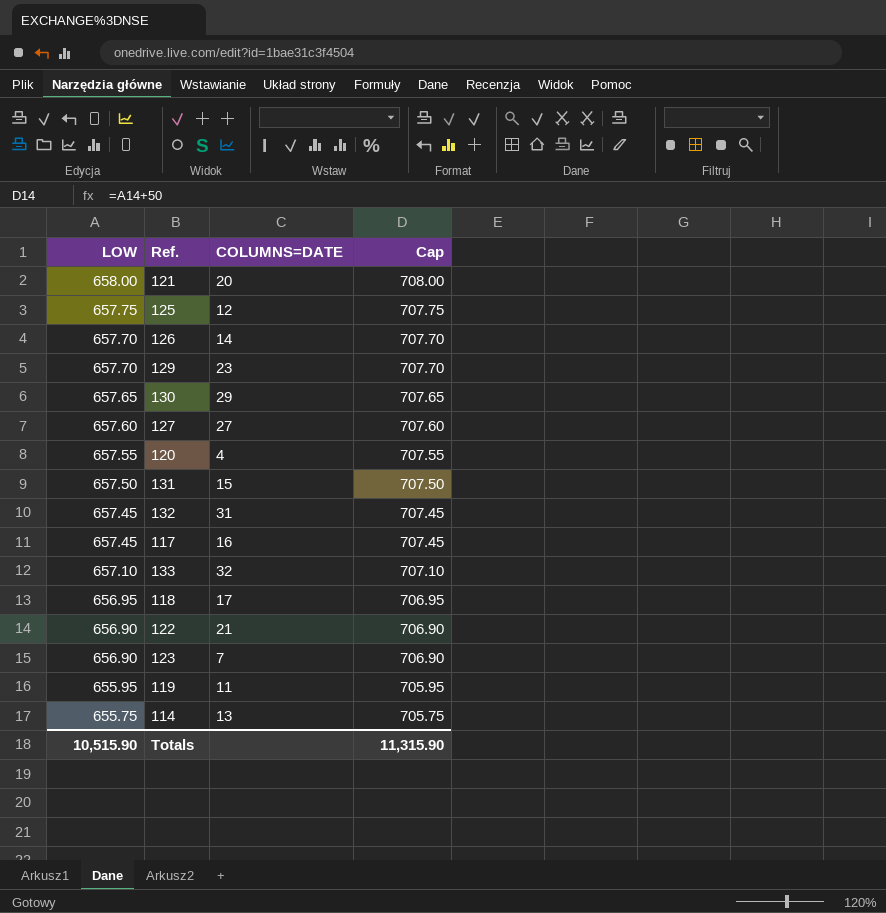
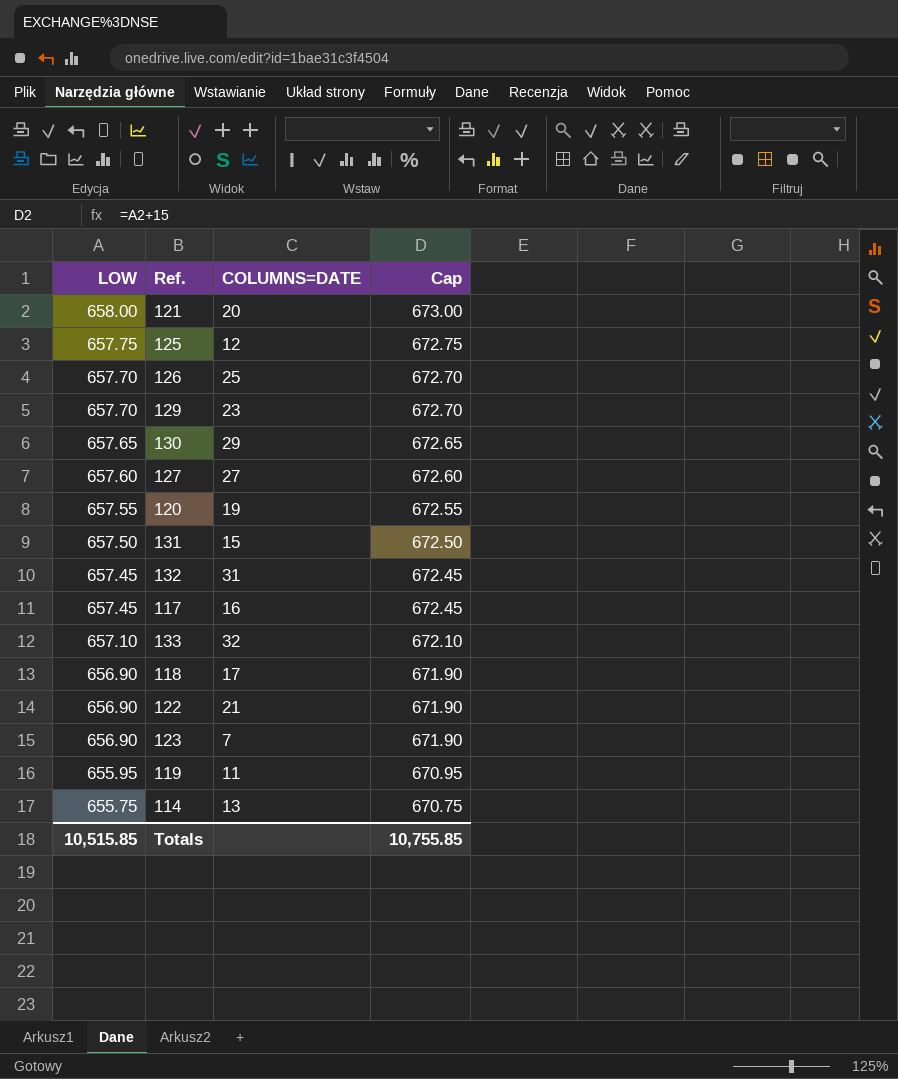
column Cap | formula: [LOW] + 50 -> [LOW] + 15
126 | COLUMNS=DATE: 14 -> 25
120 | COLUMNS=DATE: 4 -> 19
118 | LOW: 656.95 -> 656.90
Totals | LOW: 10,515.90 -> 10,515.85
Totals | Cap: 11,315.90 -> 10,755.85

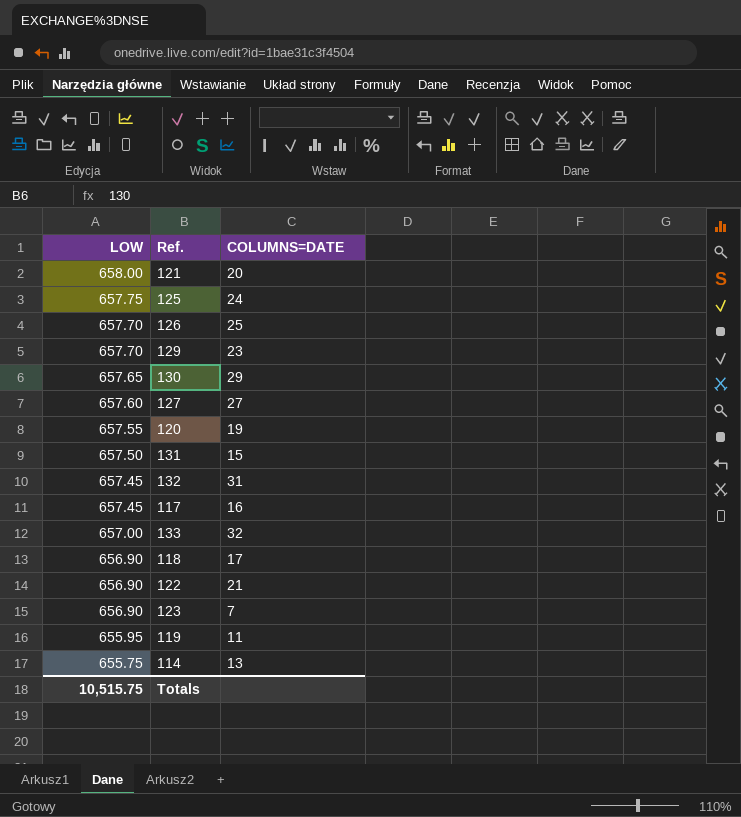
column Cap | formula: [LOW] + 15 -> none
125 | COLUMNS=DATE: 12 -> 24
133 | LOW: 657.10 -> 657.00
Totals | LOW: 10,515.85 -> 10,515.75

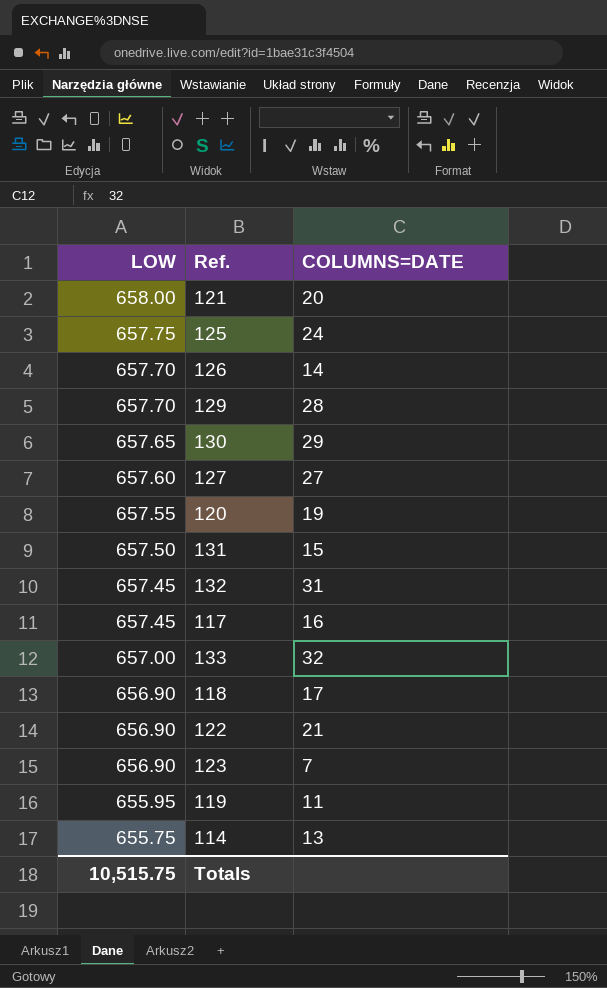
126 | COLUMNS=DATE: 25 -> 14
129 | COLUMNS=DATE: 23 -> 28

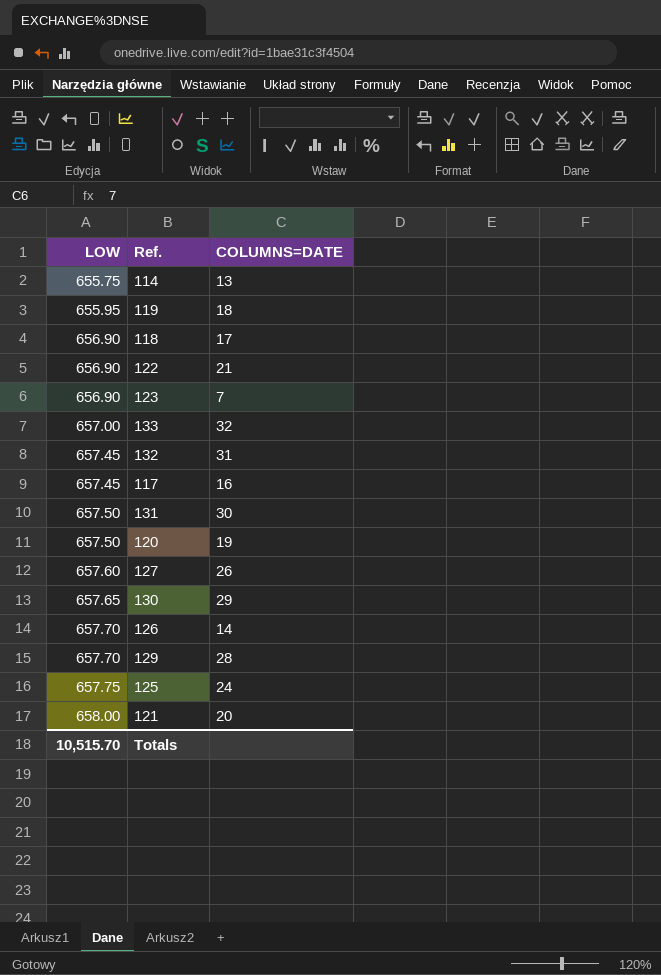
row order: LOW descending -> LOW ascending
119 | COLUMNS=DATE: 11 -> 18
131 | COLUMNS=DATE: 15 -> 30
120 | LOW: 657.55 -> 657.50
127 | COLUMNS=DATE: 27 -> 26
Totals | LOW: 10,515.75 -> 10,515.70

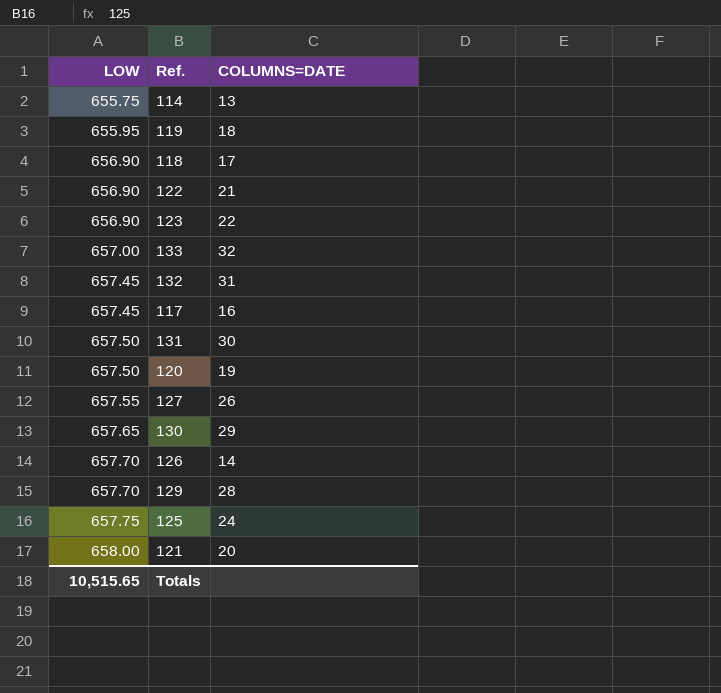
123 | COLUMNS=DATE: 7 -> 22
127 | LOW: 657.60 -> 657.55
Totals | LOW: 10,515.70 -> 10,515.65

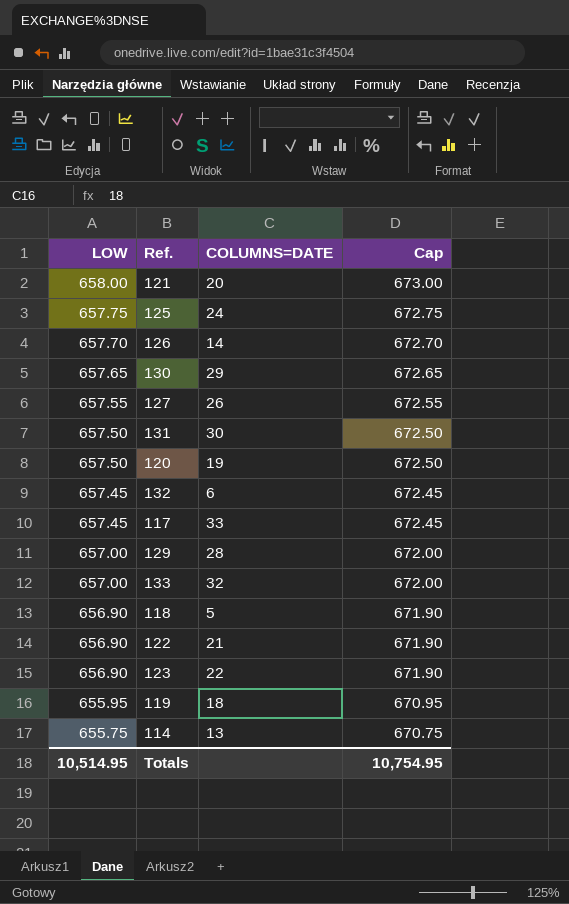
row order: LOW ascending -> LOW descending
column Cap | formula: none -> [LOW] + 15
132 | COLUMNS=DATE: 31 -> 6
117 | COLUMNS=DATE: 16 -> 33
129 | LOW: 657.70 -> 657.00
118 | COLUMNS=DATE: 17 -> 5
Totals | LOW: 10,515.65 -> 10,514.95

